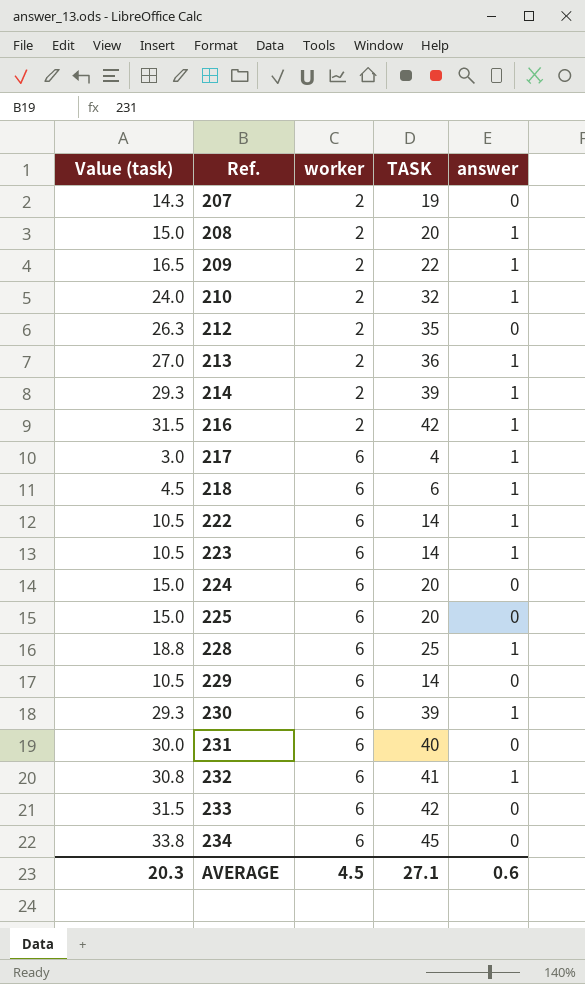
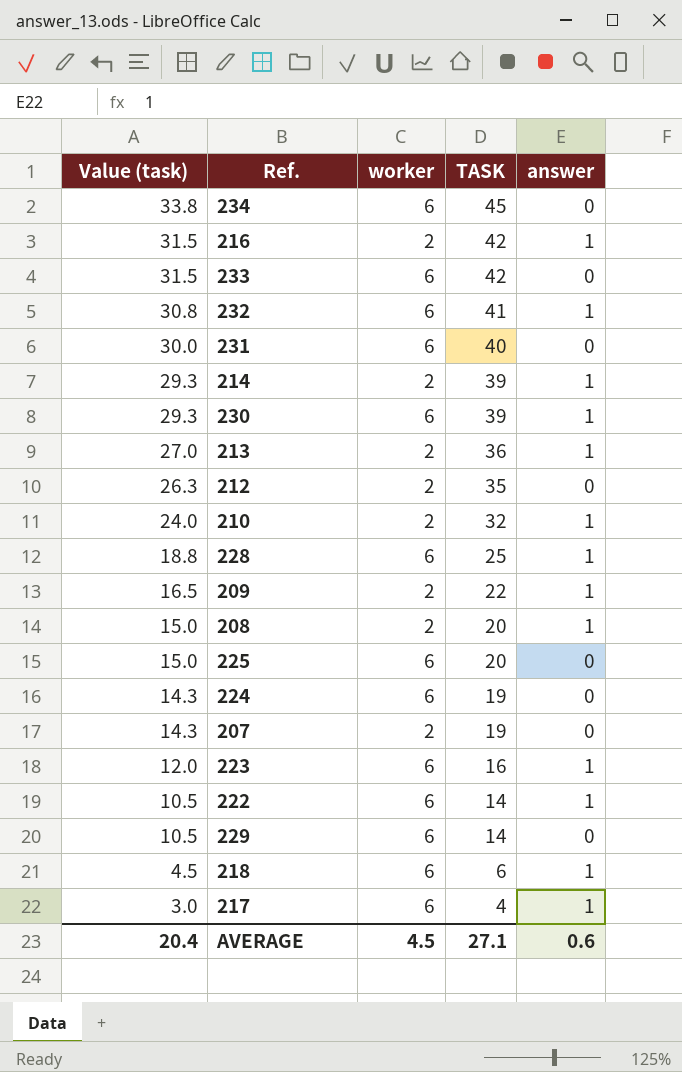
row order: Ref. ascending -> Value (task) descending
224 | Value (task): 15.0 -> 14.3
224 | TASK: 20 -> 19
223 | Value (task): 10.5 -> 12.0
223 | TASK: 14 -> 16
AVERAGE | Value (task): 20.3 -> 20.4

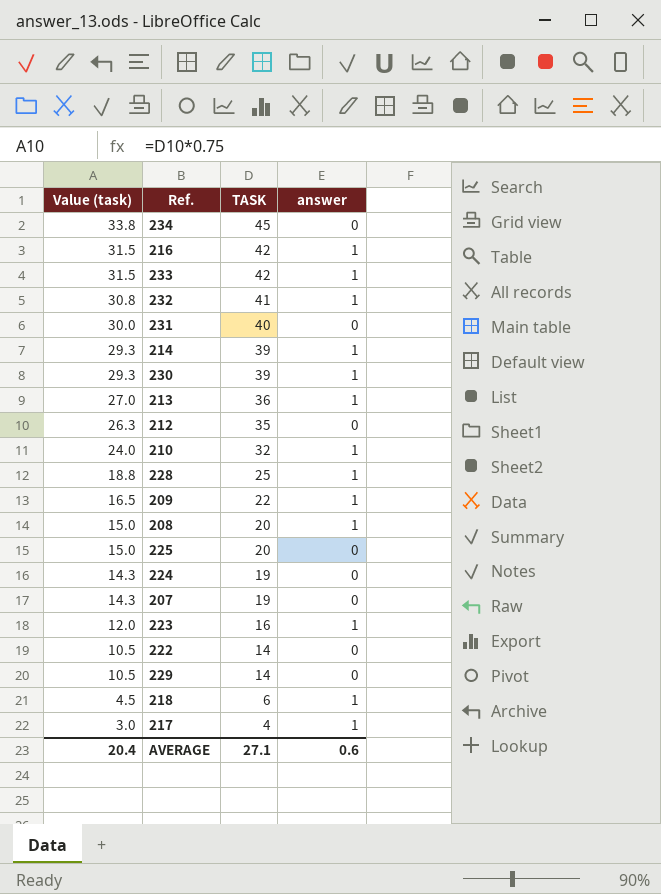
column worker | position: 3 -> none
233 | answer: 0 -> 1
222 | answer: 1 -> 0

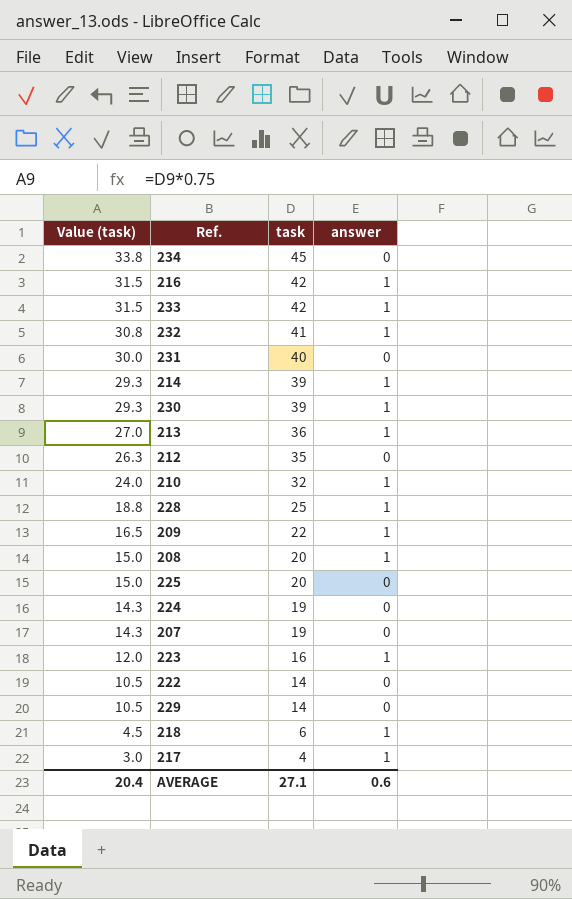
column name: TASK -> task

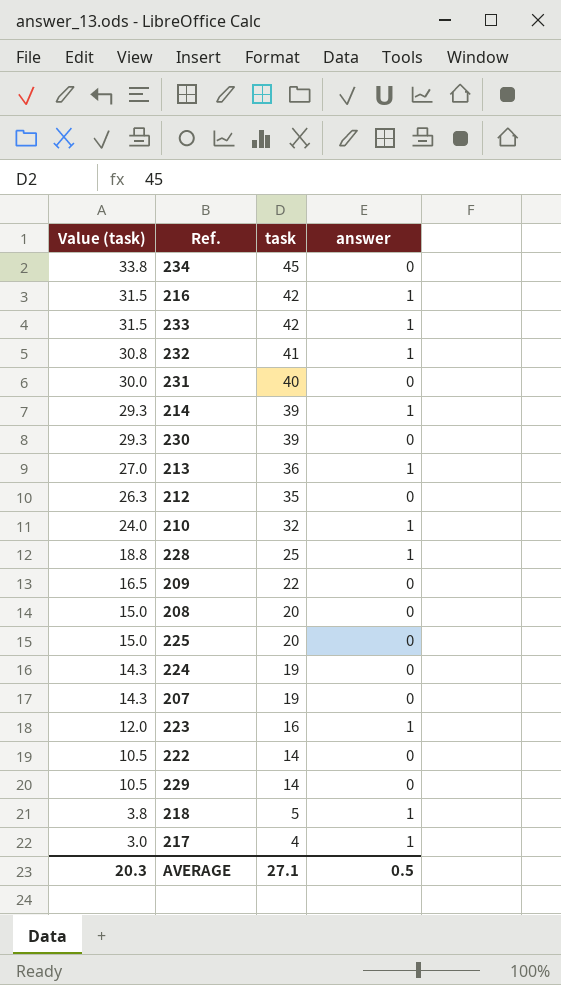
230 | answer: 1 -> 0
209 | answer: 1 -> 0
208 | answer: 1 -> 0
218 | Value (task): 4.5 -> 3.8
218 | task: 6 -> 5
AVERAGE | Value (task): 20.4 -> 20.3
AVERAGE | answer: 0.6 -> 0.5

